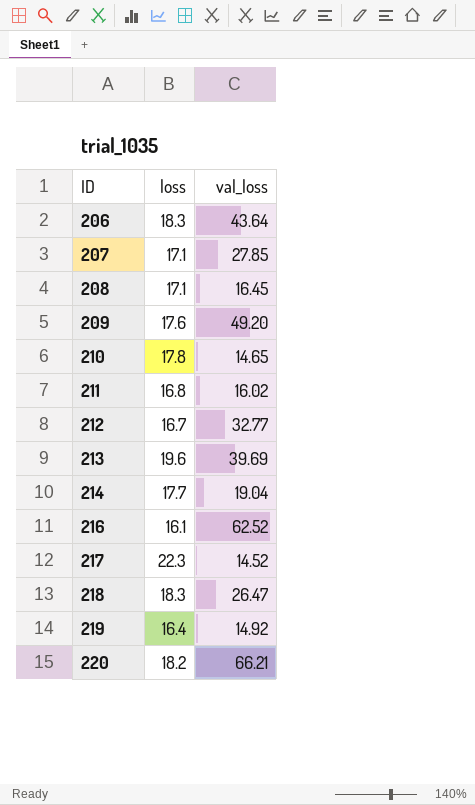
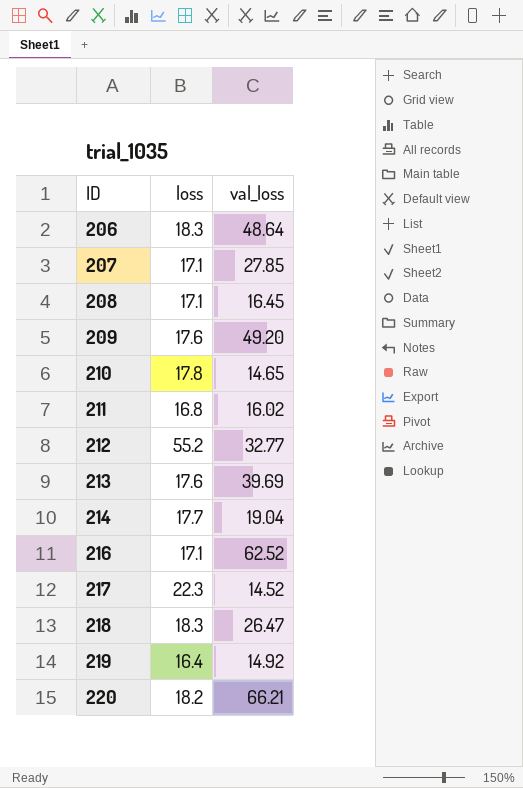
206 | val_loss: 43.64 -> 48.64
212 | loss: 16.7 -> 55.2
213 | loss: 19.6 -> 17.6
216 | loss: 16.1 -> 17.1

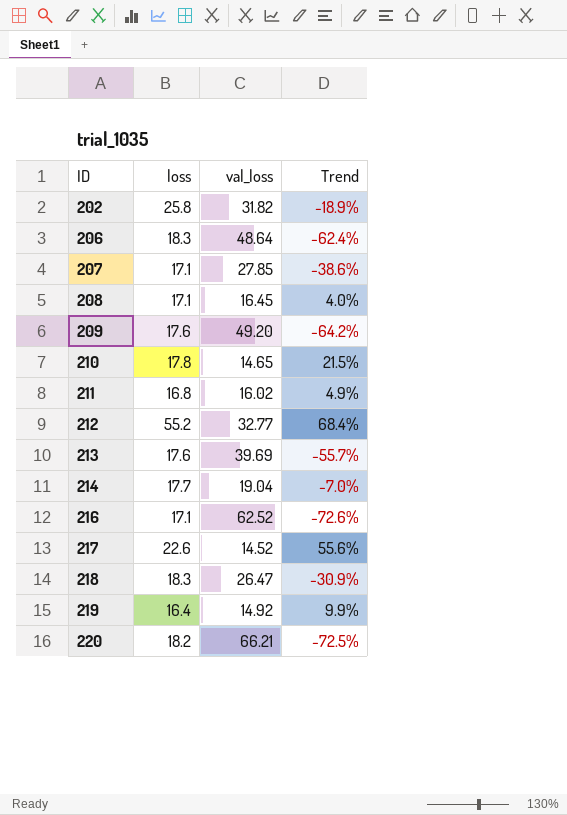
column Trend | formula: none -> ([loss] - [val_loss]) / [val_loss]
row 202: none -> 25.8 | 31.82 | -18.9%
217 | loss: 22.3 -> 22.6

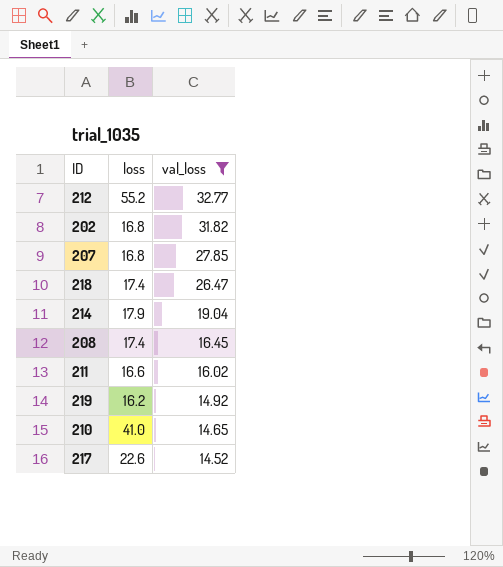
filter: none -> val_loss <= 32.77
row order: ID ascending -> val_loss descending
column Trend | formula: ([loss] - [val_loss]) / [val_loss] -> none
202 | loss: 25.8 -> 16.8
207 | loss: 17.1 -> 16.8
218 | loss: 18.3 -> 17.4
214 | loss: 17.7 -> 17.9
208 | loss: 17.1 -> 17.4
211 | loss: 16.8 -> 16.6
219 | loss: 16.4 -> 16.2
210 | loss: 17.8 -> 41.0

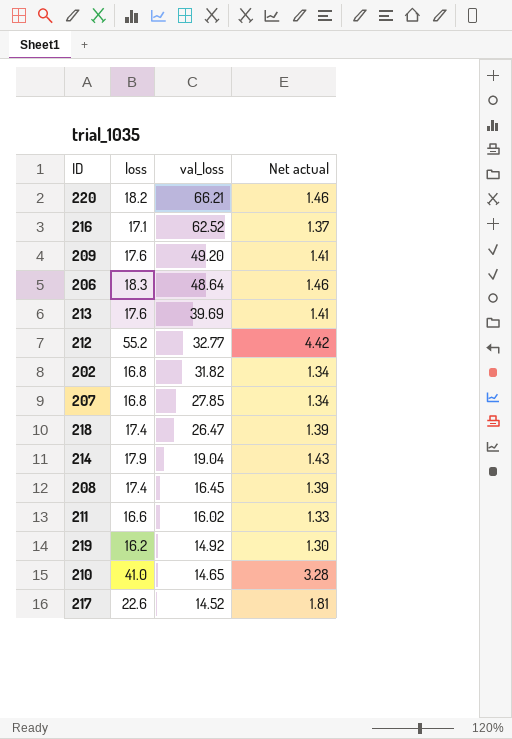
filter: val_loss <= 32.77 -> none
column Net actual | formula: none -> [loss] * 0.08

